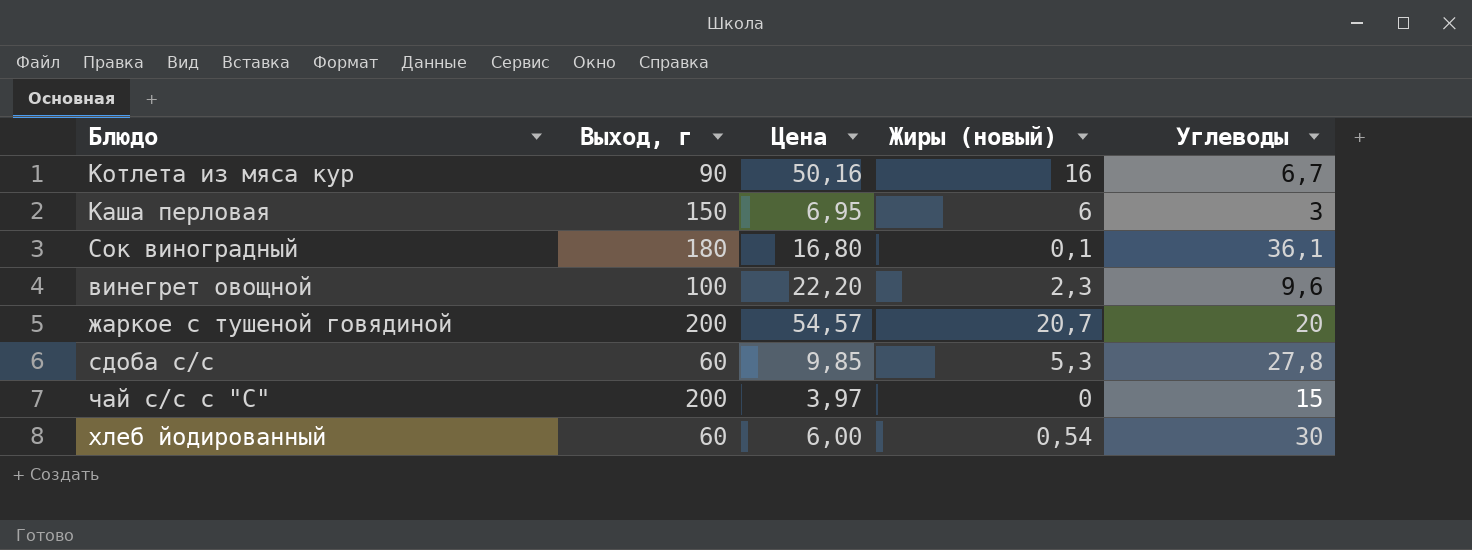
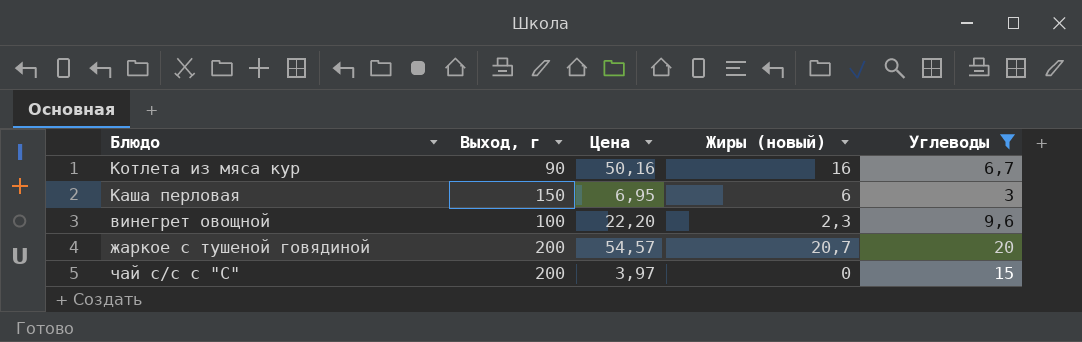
filter: none -> Углеводы <= 20

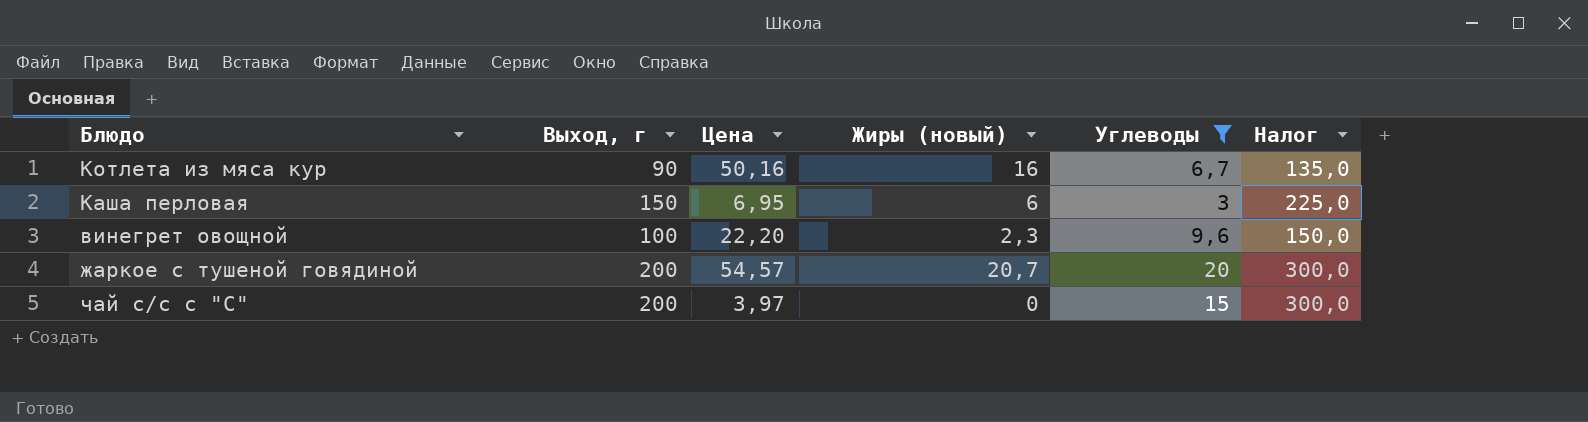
column Налог | formula: none -> [Выход, г] * 1,5

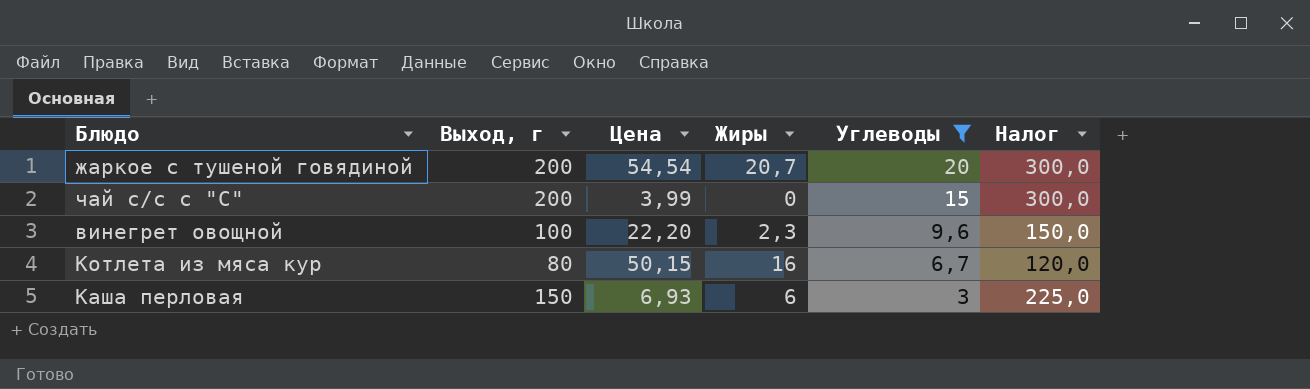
row order: none -> Углеводы descending
column name: Жиры (новый) -> Жиры
жаркое с тушеной говядиной | Цена: 54,57 -> 54,54
чай с/с с "С" | Цена: 3,97 -> 3,99
Котлета из мяса кур | Выход, г: 90 -> 80
Котлета из мяса кур | Цена: 50,16 -> 50,15
Котлета из мяса кур | Налог: 135,0 -> 120,0
Каша перловая | Цена: 6,95 -> 6,93

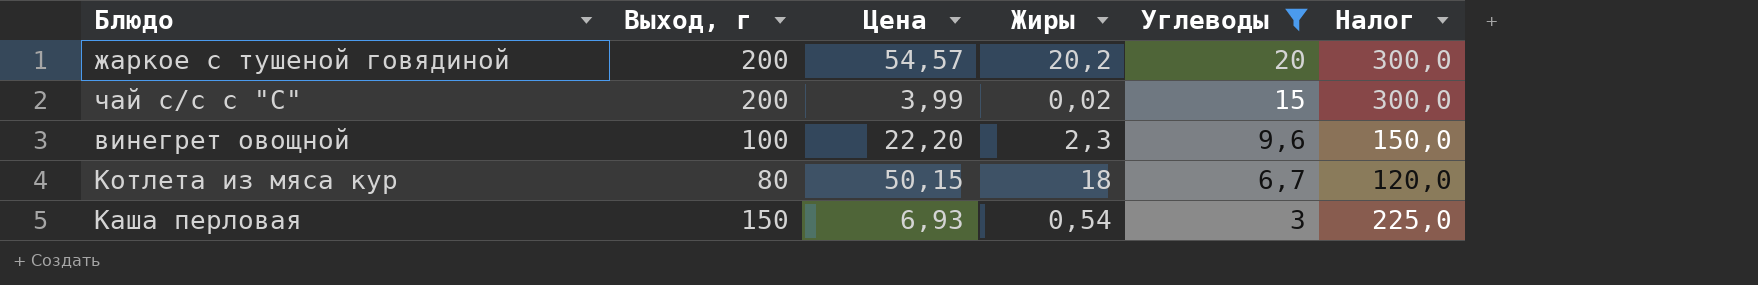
жаркое с тушеной говядиной | Цена: 54,54 -> 54,57
жаркое с тушеной говядиной | Жиры: 20,7 -> 20,2
чай с/с с "С" | Жиры: 0 -> 0,02
Котлета из мяса кур | Жиры: 16 -> 18
Каша перловая | Жиры: 6 -> 0,54

